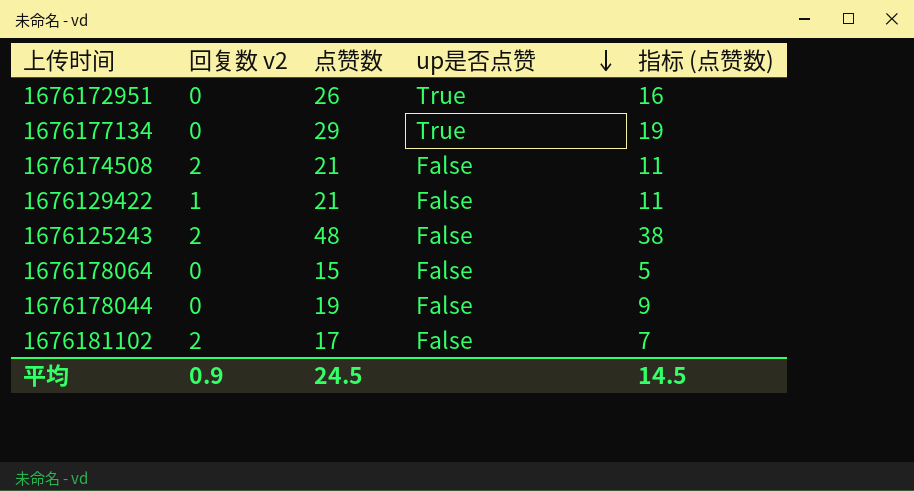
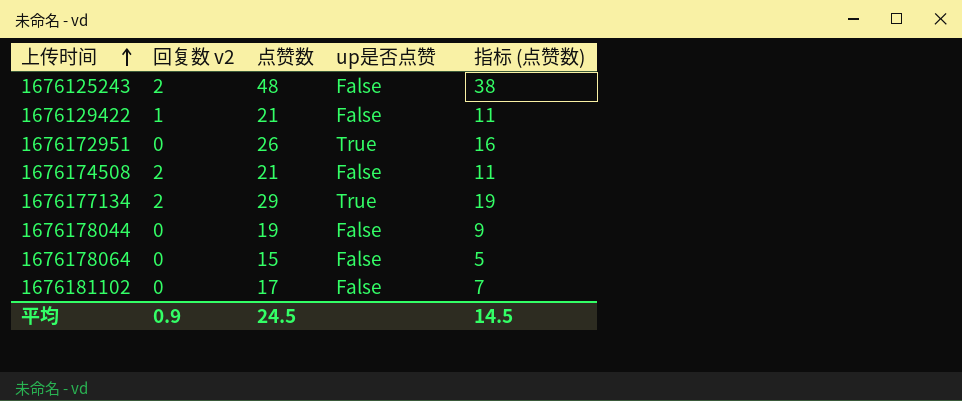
row order: up是否点赞 descending -> 上传时间 ascending
1676177134 | 回复数 v2: 0 -> 2
1676181102 | 回复数 v2: 2 -> 0

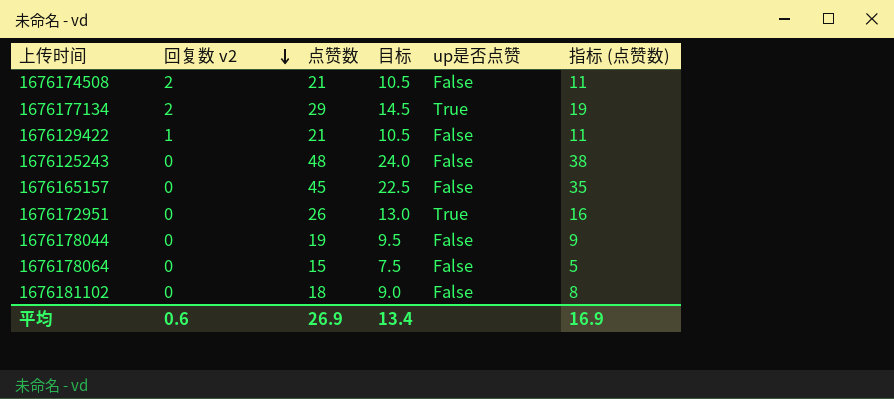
row order: 上传时间 ascending -> 回复数 v2 descending
column 目标 | formula: none -> [点赞数] * 0.5
1676125243 | 回复数 v2: 2 -> 0
row 1676165157: none -> 0 | 45 | 22.5 | False | 35
1676181102 | 点赞数: 17 -> 18
1676181102 | 指标 (点赞数): 7 -> 8
平均 | 回复数 v2: 0.9 -> 0.6
平均 | 点赞数: 24.5 -> 26.9
平均 | 指标 (点赞数): 14.5 -> 16.9

